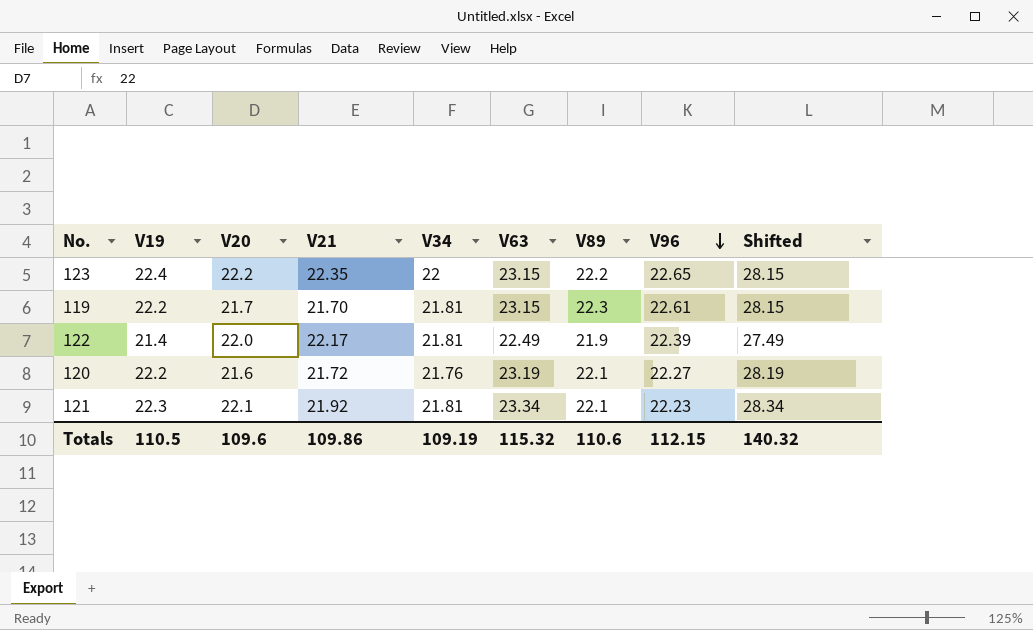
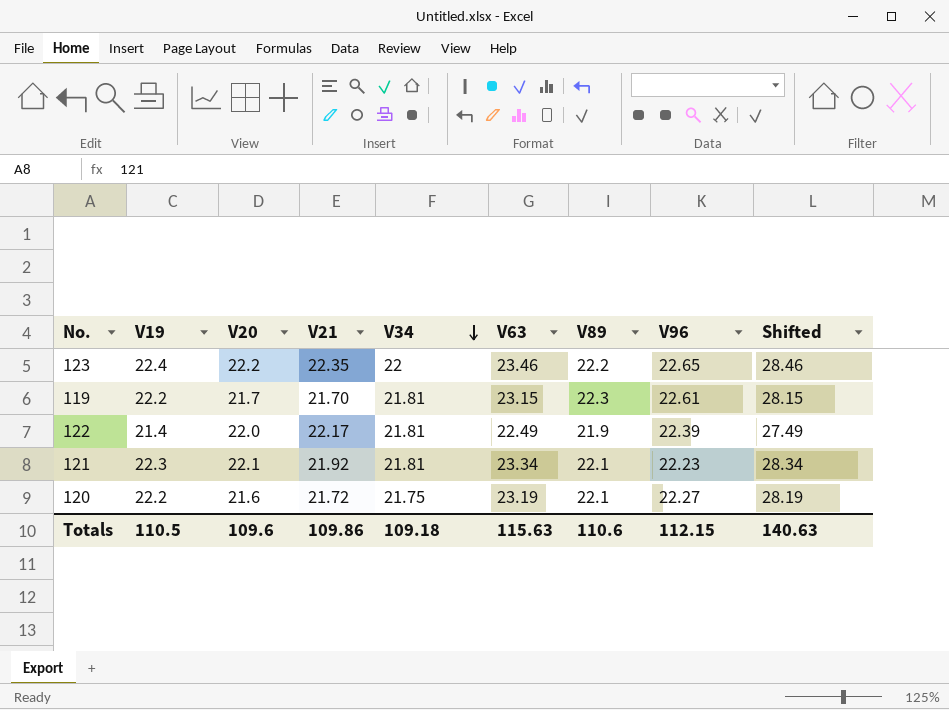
row order: V96 descending -> V34 descending
123 | V63: 23.15 -> 23.46
123 | Shifted: 28.15 -> 28.46
120 | V34: 21.76 -> 21.75
Totals | V34: 109.19 -> 109.18
Totals | V63: 115.32 -> 115.63
Totals | Shifted: 140.32 -> 140.63

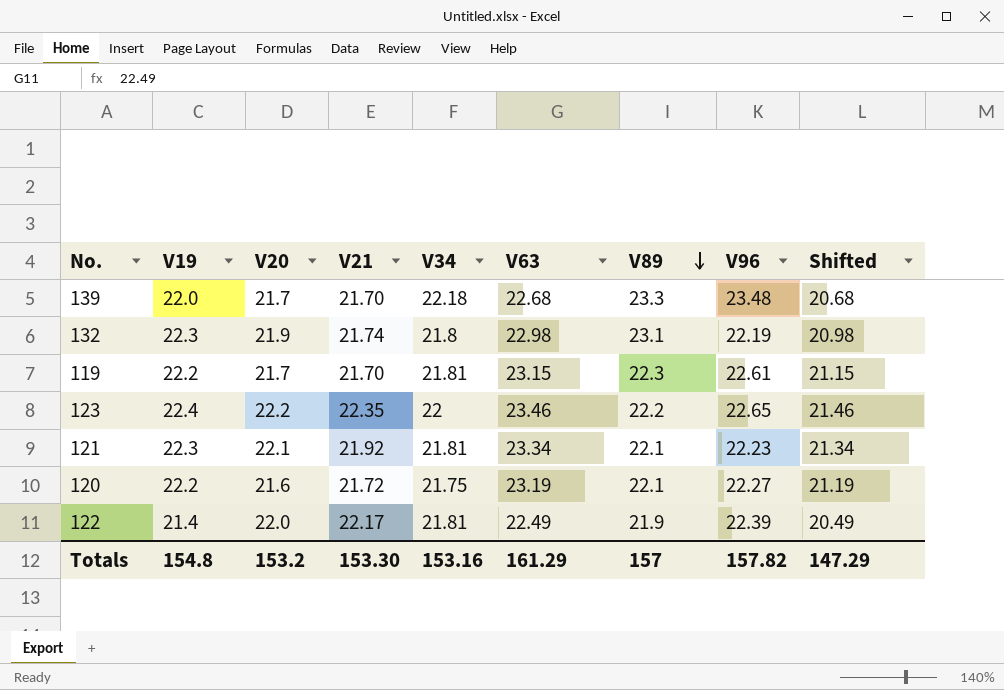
row order: V34 descending -> V89 descending
column Shifted | formula: [V63] + 5 -> [V63] - 2
row 139: none -> 22.0 | 21.7 | 21.70 | 22.18 | 22.68 | 23.3 | 23.48 | 20.68
row 132: none -> 22.3 | 21.9 | 21.74 | 21.8 | 22.98 | 23.1 | 22.19 | 20.98
Totals | V19: 110.5 -> 154.8
Totals | V20: 109.6 -> 153.2
Totals | V21: 109.86 -> 153.30
Totals | V34: 109.18 -> 153.16
Totals | V63: 115.63 -> 161.29
Totals | V89: 110.6 -> 157
Totals | V96: 112.15 -> 157.82
Totals | Shifted: 140.63 -> 147.29

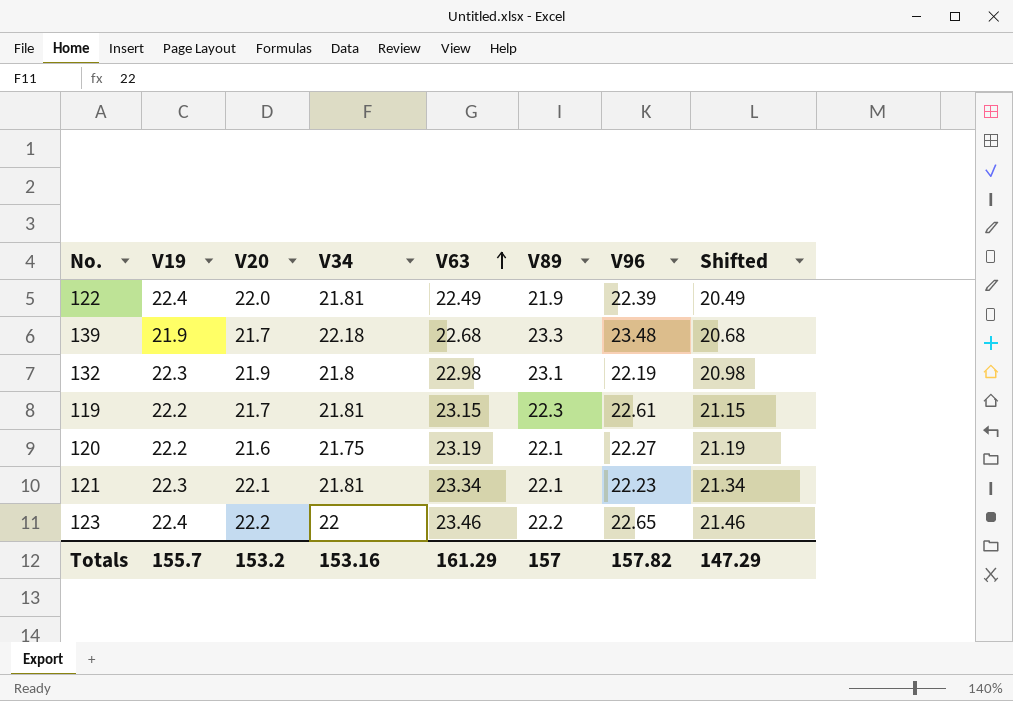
row order: V89 descending -> V63 ascending
column V21 | position: 4 -> none
122 | V19: 21.4 -> 22.4
139 | V19: 22.0 -> 21.9
Totals | V19: 154.8 -> 155.7

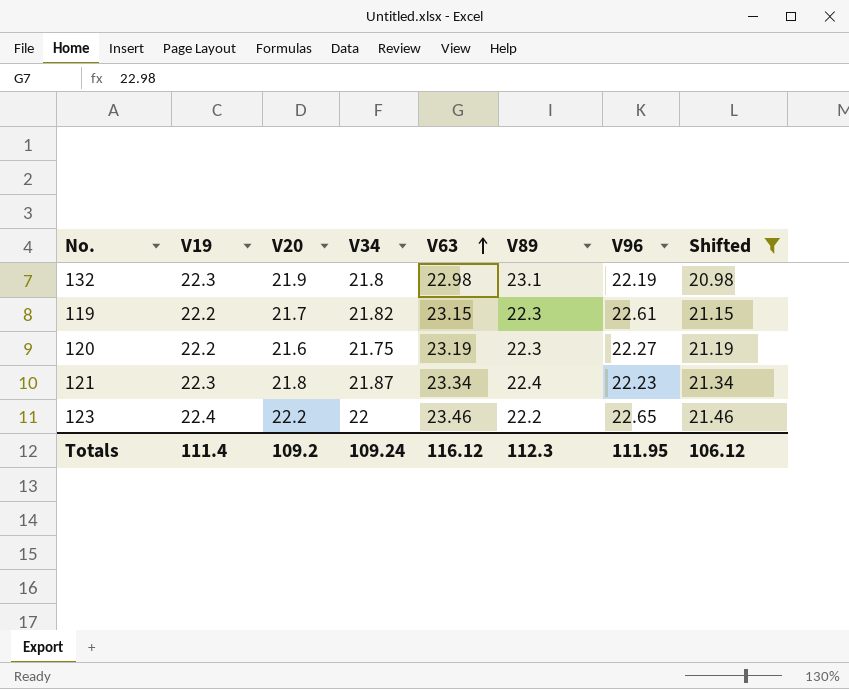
filter: none -> Shifted >= 20.98
119 | V34: 21.81 -> 21.82
120 | V89: 22.1 -> 22.3
121 | V20: 22.1 -> 21.8
121 | V34: 21.81 -> 21.87
121 | V89: 22.1 -> 22.4
Totals | V19: 155.7 -> 111.4
Totals | V20: 153.2 -> 109.2
Totals | V34: 153.16 -> 109.24
Totals | V63: 161.29 -> 116.12
Totals | V89: 157 -> 112.3
Totals | V96: 157.82 -> 111.95
Totals | Shifted: 147.29 -> 106.12

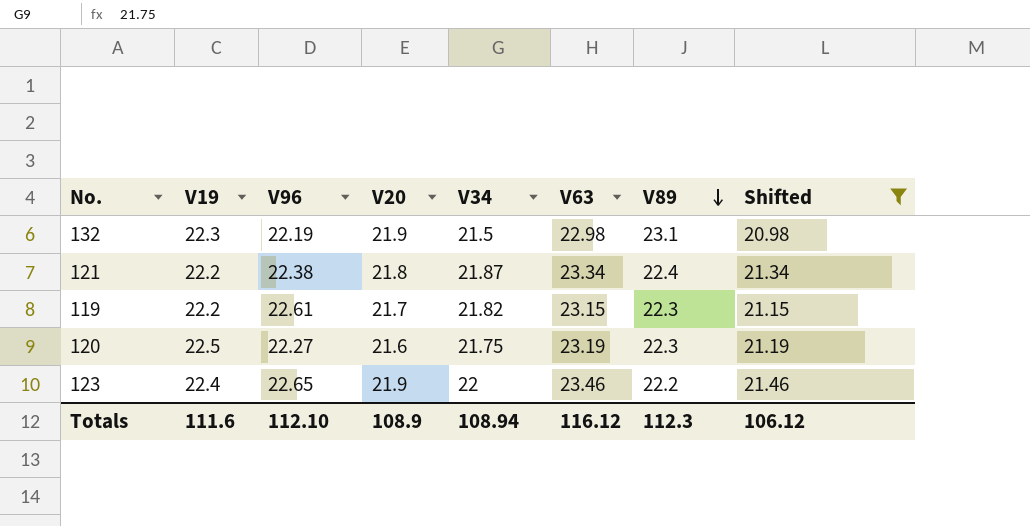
row order: V63 ascending -> V89 descending
column V96 | position: 7 -> 3
132 | V34: 21.8 -> 21.5
121 | V19: 22.3 -> 22.2
121 | V96: 22.23 -> 22.38
120 | V19: 22.2 -> 22.5
123 | V20: 22.2 -> 21.9
Totals | V19: 111.4 -> 111.6
Totals | V96: 111.95 -> 112.10
Totals | V20: 109.2 -> 108.9
Totals | V34: 109.24 -> 108.94

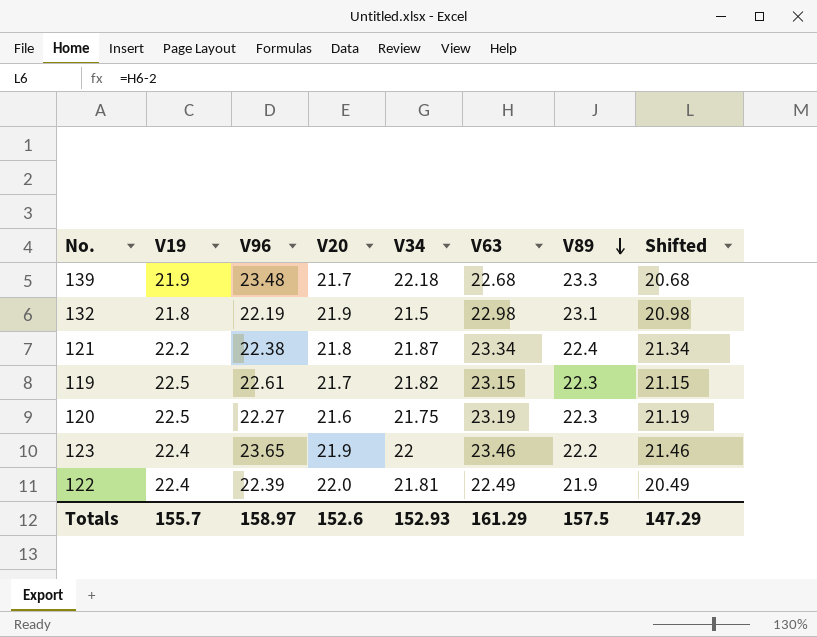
filter: Shifted >= 20.98 -> none
132 | V19: 22.3 -> 21.8
119 | V19: 22.2 -> 22.5
123 | V96: 22.65 -> 23.65
Totals | V19: 111.6 -> 155.7
Totals | V96: 112.10 -> 158.97
Totals | V20: 108.9 -> 152.6
Totals | V34: 108.94 -> 152.93
Totals | V63: 116.12 -> 161.29
Totals | V89: 112.3 -> 157.5
Totals | Shifted: 106.12 -> 147.29

